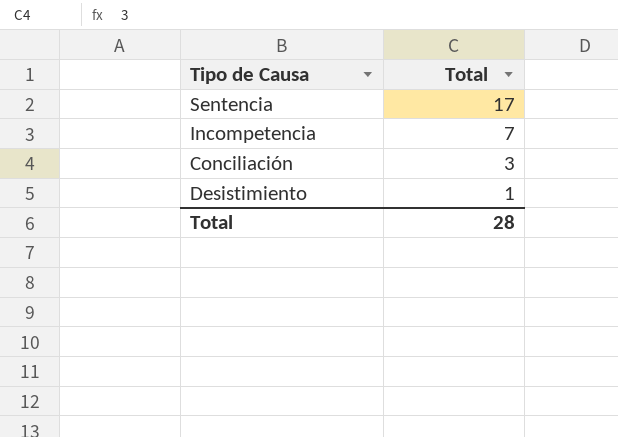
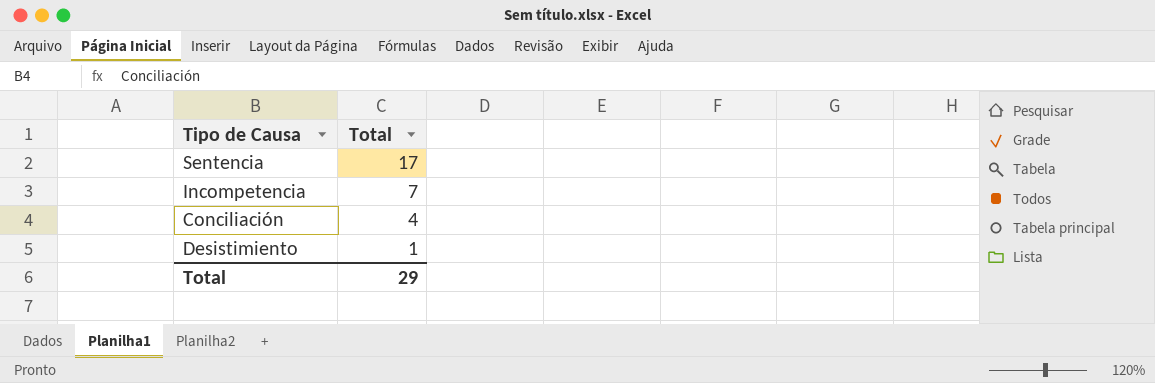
Conciliación | Total: 3 -> 4
Total | Total: 28 -> 29

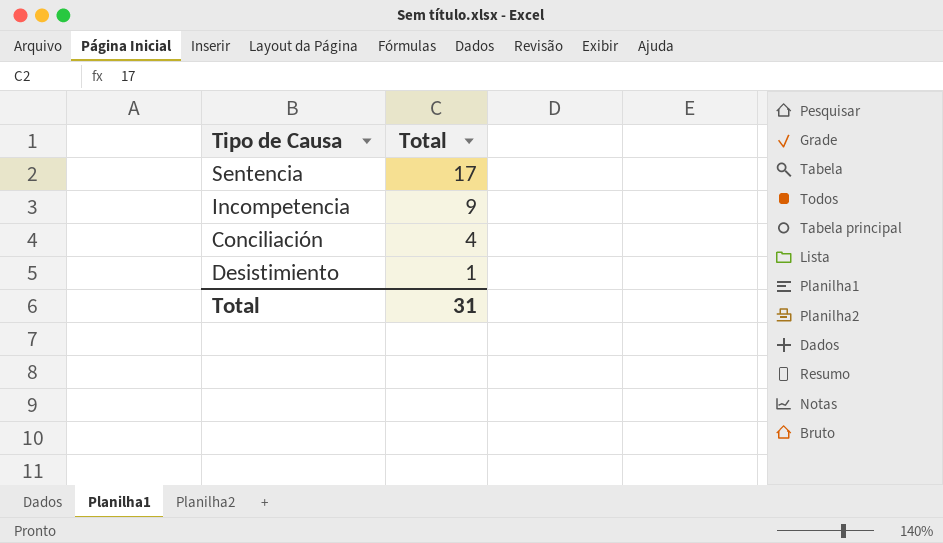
Incompetencia | Total: 7 -> 9
Total | Total: 29 -> 31

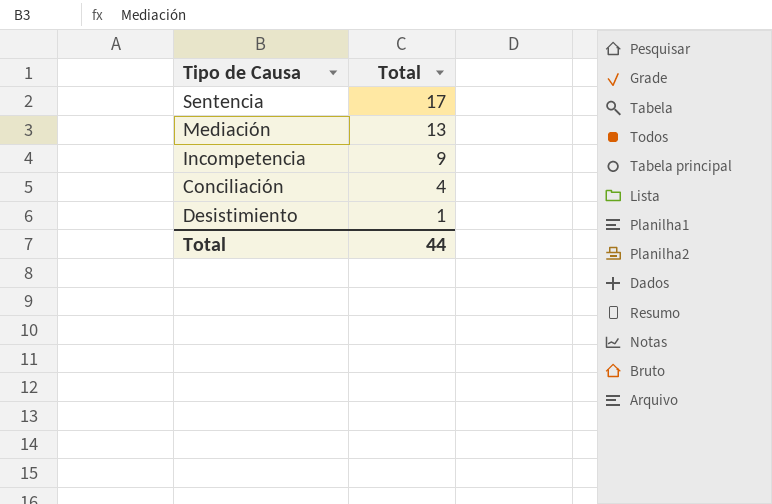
row Mediación: none -> 13
Total | Total: 31 -> 44

